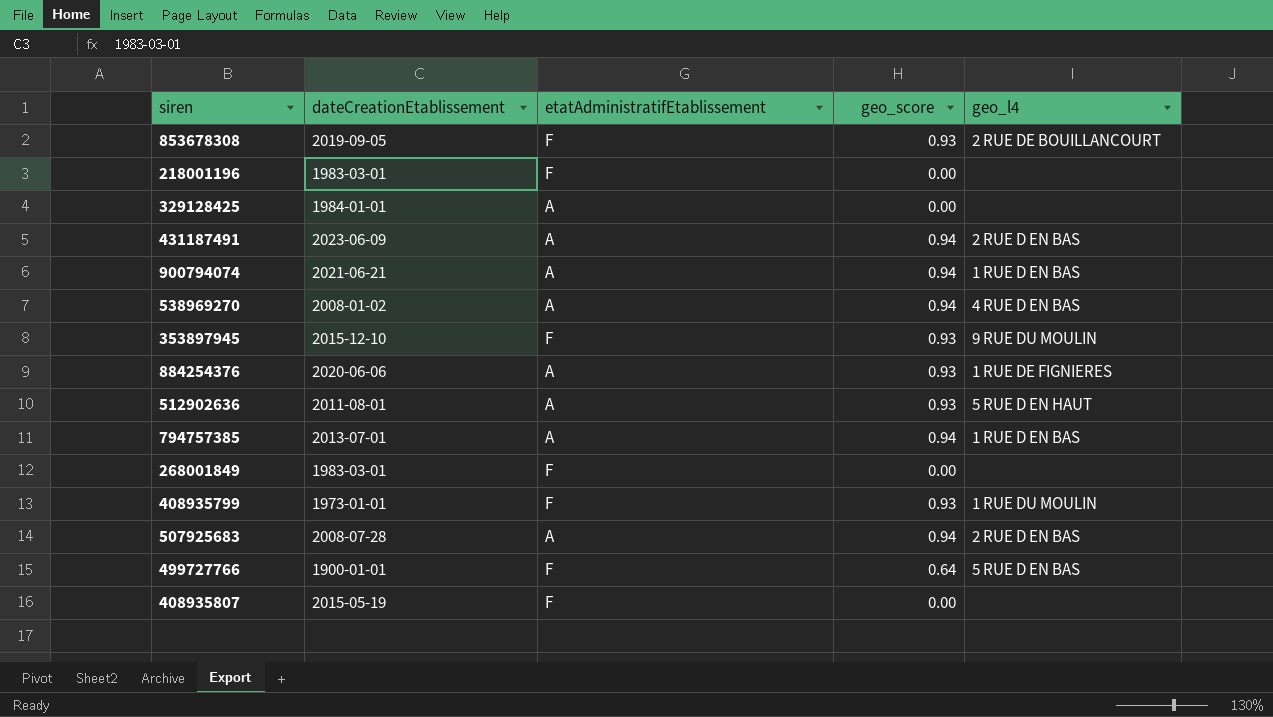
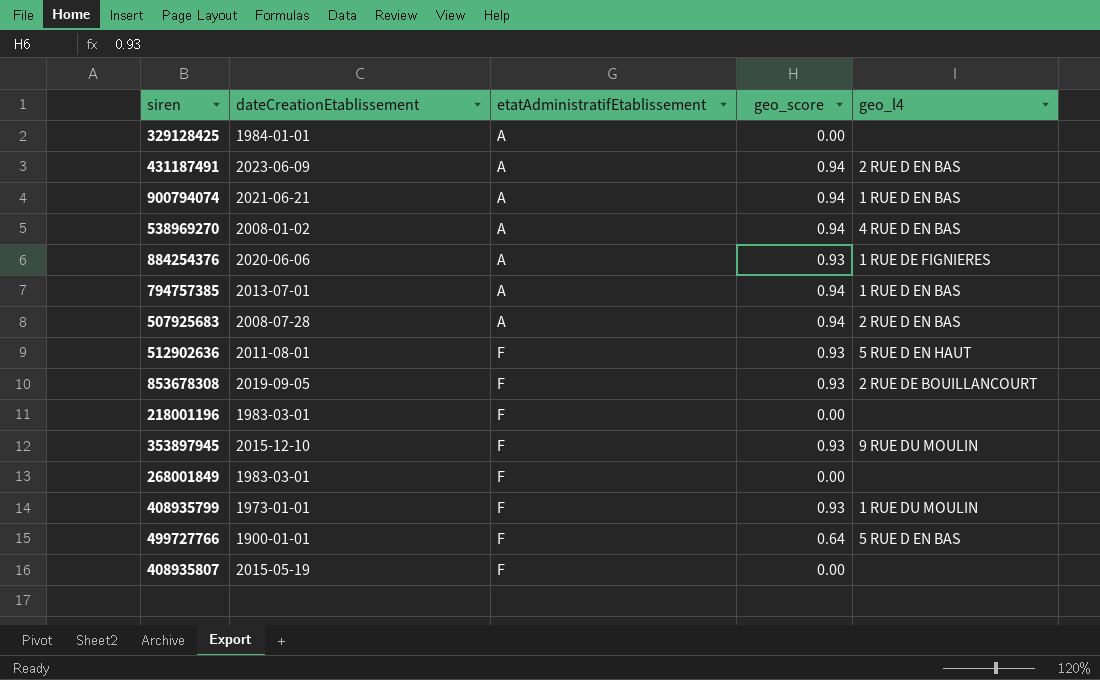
row order: none -> etatAdministratifEtablissement ascending
512902636 | etatAdministratifEtablissement: A -> F

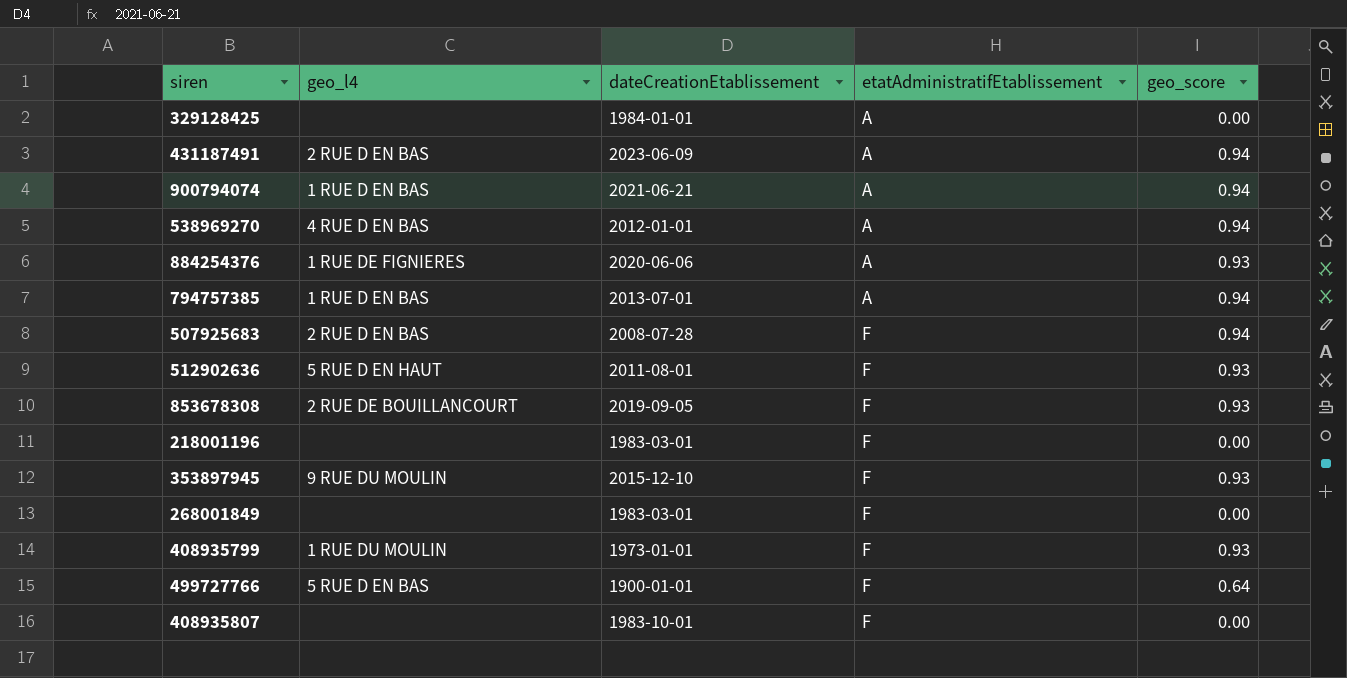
column geo_l4 | position: 5 -> 2
538969270 | dateCreationEtablissement: 2008-01-02 -> 2012-01-01
507925683 | etatAdministratifEtablissement: A -> F
408935807 | dateCreationEtablissement: 2015-05-19 -> 1983-10-01

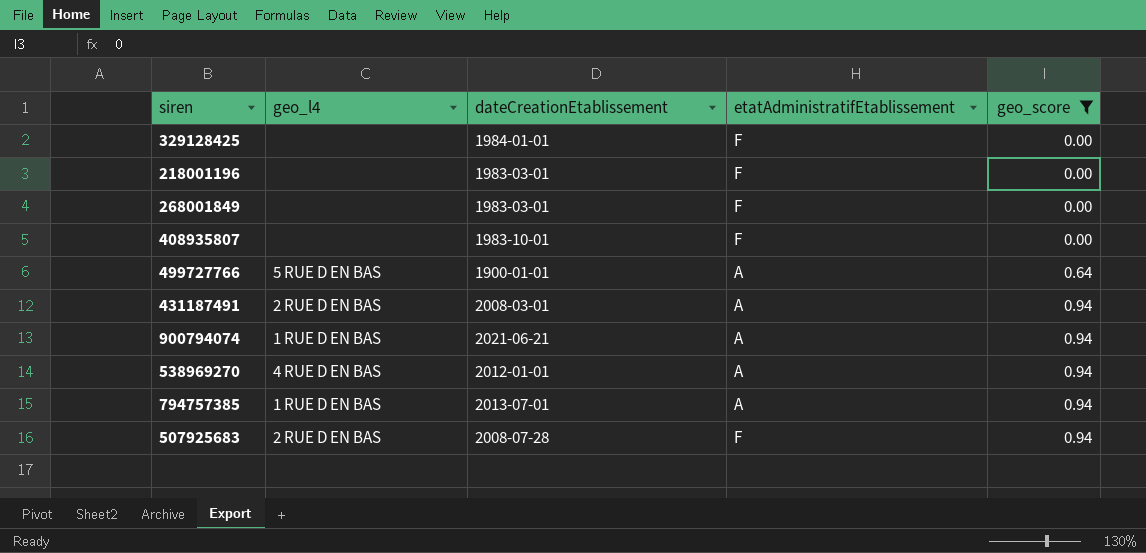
filter: none -> geo_score != 0.93
row order: etatAdministratifEtablissement ascending -> geo_score ascending
329128425 | etatAdministratifEtablissement: A -> F
499727766 | etatAdministratifEtablissement: F -> A
431187491 | dateCreationEtablissement: 2023-06-09 -> 2008-03-01

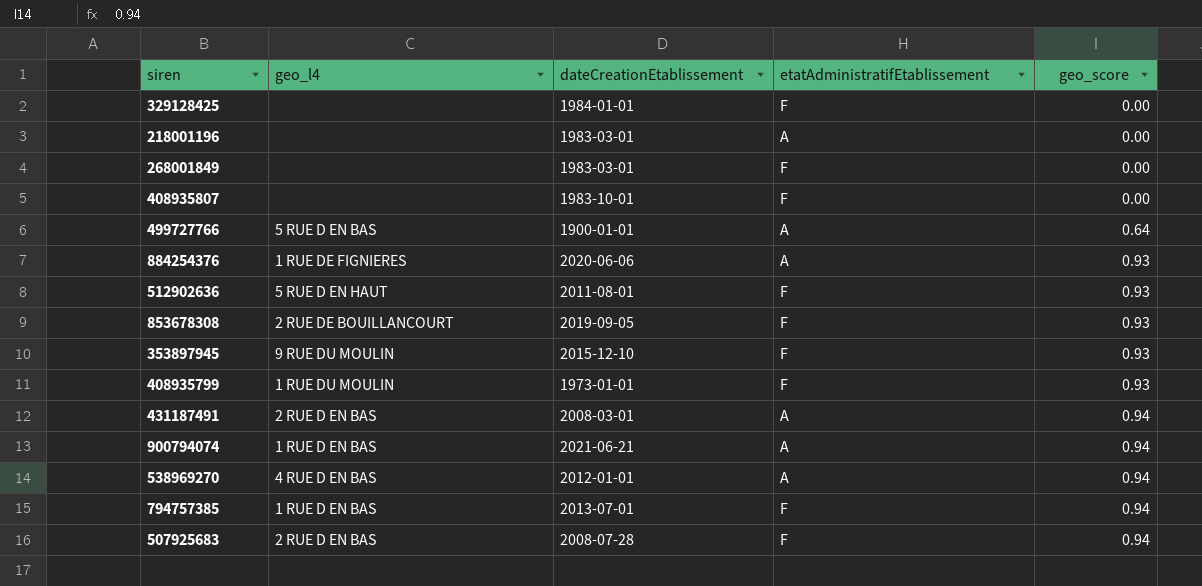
filter: geo_score != 0.93 -> none
218001196 | etatAdministratifEtablissement: F -> A
794757385 | etatAdministratifEtablissement: A -> F

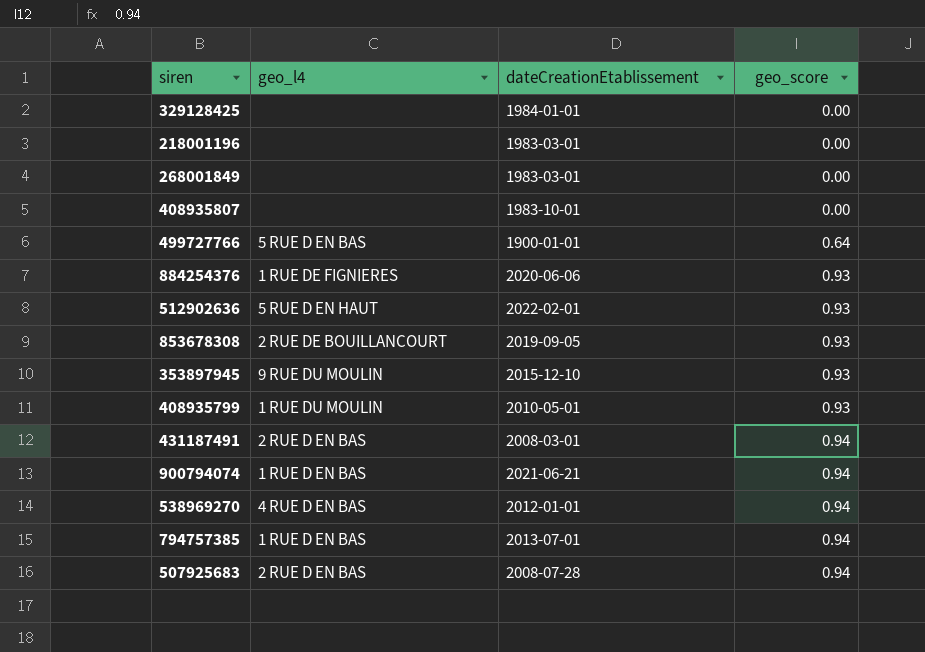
column etatAdministratifEtablissement | position: 4 -> none
512902636 | dateCreationEtablissement: 2011-08-01 -> 2022-02-01
408935799 | dateCreationEtablissement: 1973-01-01 -> 2010-05-01

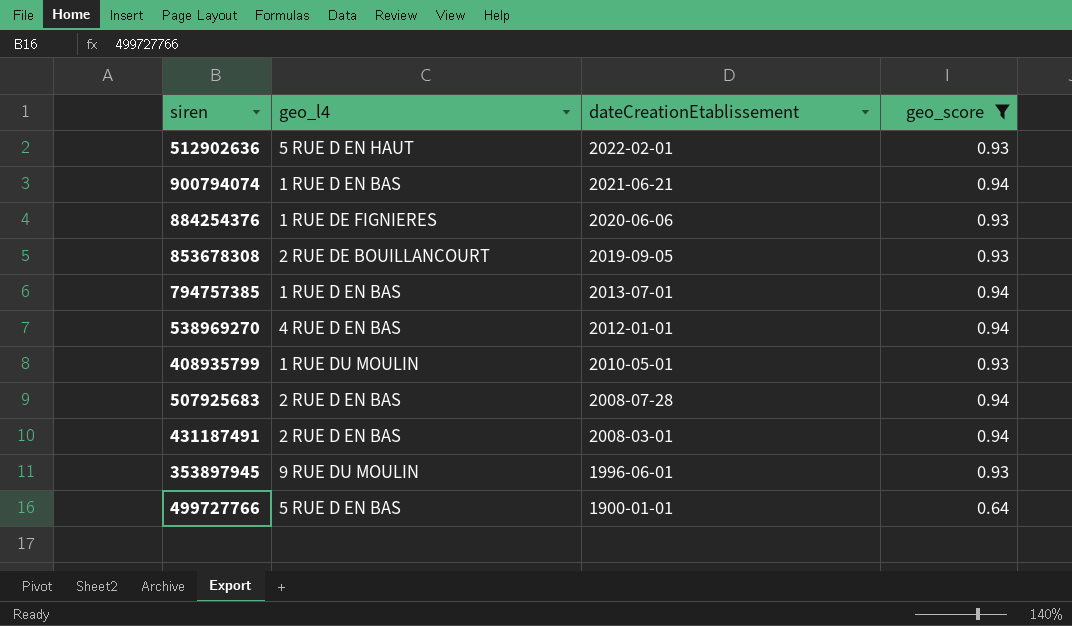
filter: none -> geo_score != 0.00
row order: geo_score ascending -> dateCreationEtablissement descending
353897945 | dateCreationEtablissement: 2015-12-10 -> 1996-06-01

